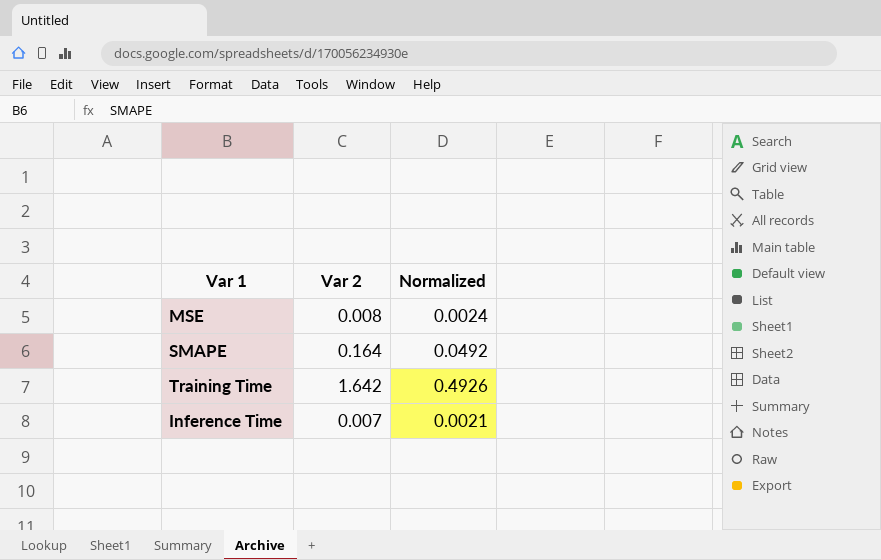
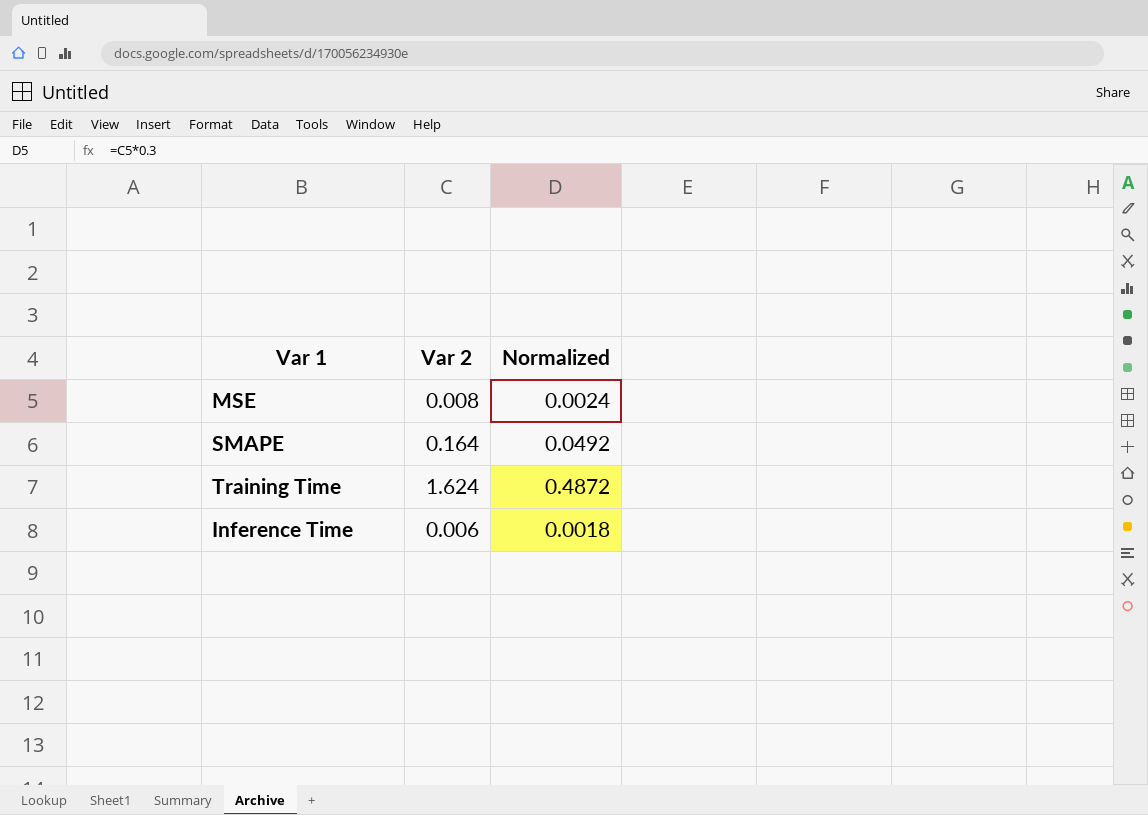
Training Time | Var 2: 1.642 -> 1.624
Training Time | Normalized: 0.4926 -> 0.4872
Inference Time | Var 2: 0.007 -> 0.006
Inference Time | Normalized: 0.0021 -> 0.0018

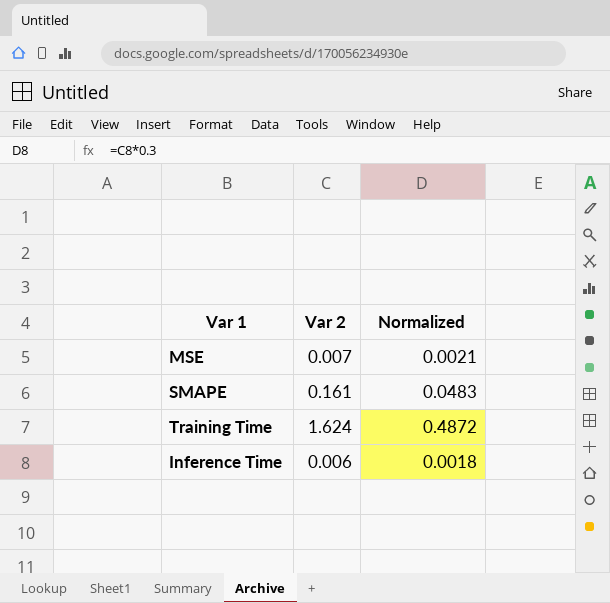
MSE | Var 2: 0.008 -> 0.007
MSE | Normalized: 0.0024 -> 0.0021
SMAPE | Var 2: 0.164 -> 0.161
SMAPE | Normalized: 0.0492 -> 0.0483

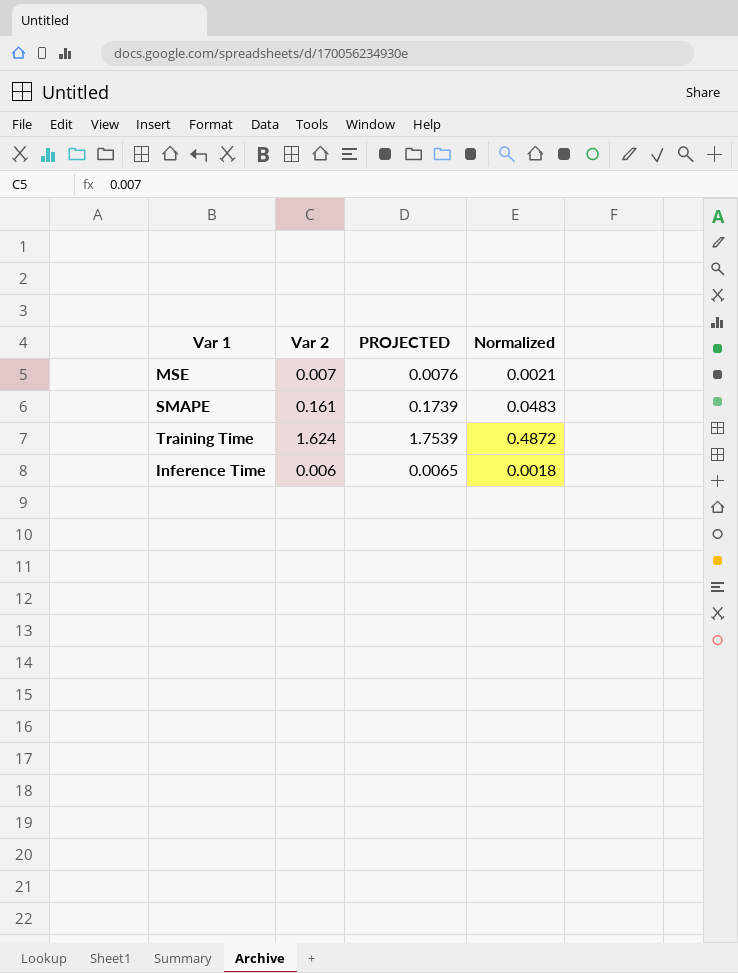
column PROJECTED | formula: none -> [Var 2] * 1.08

